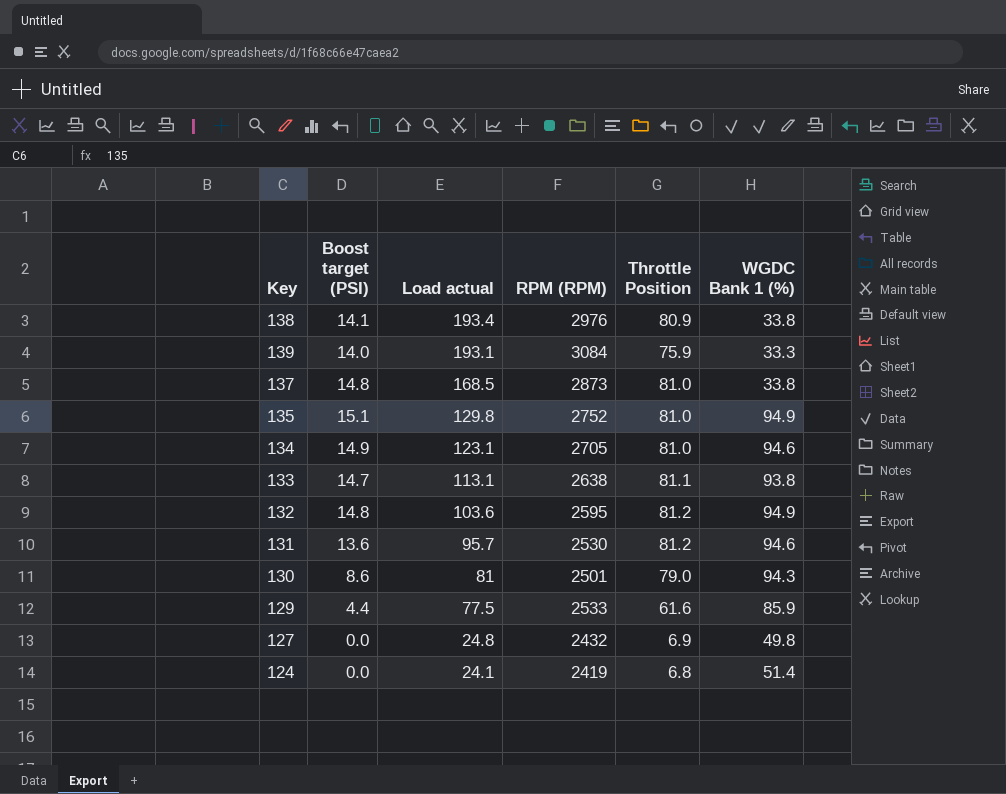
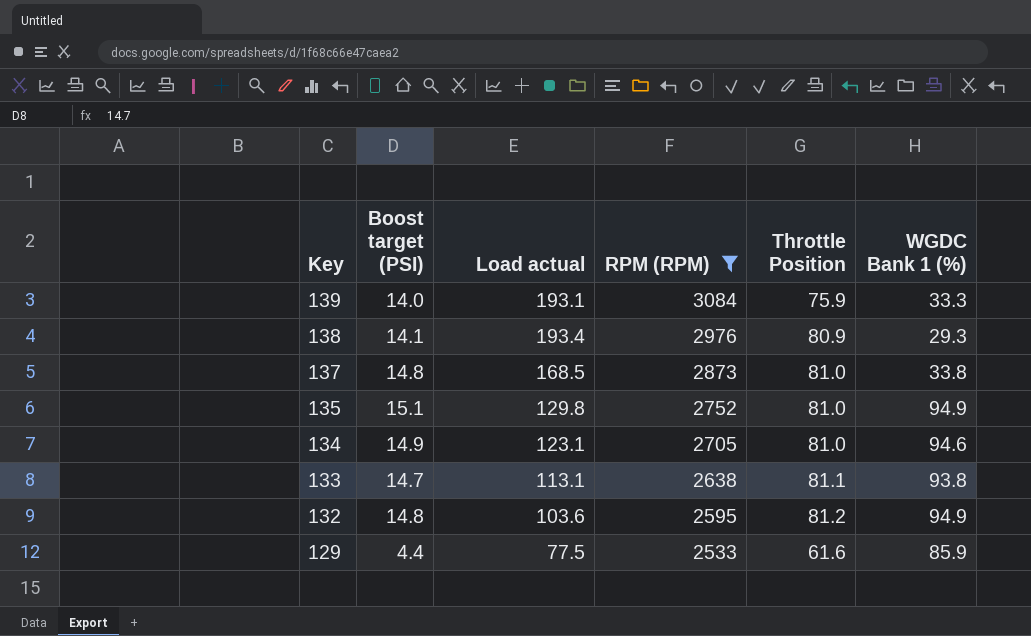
filter: none -> RPM (RPM) >= 2533
row order: Load actual descending -> Key descending
138 | WGDC Bank 1 (%): 33.8 -> 29.3

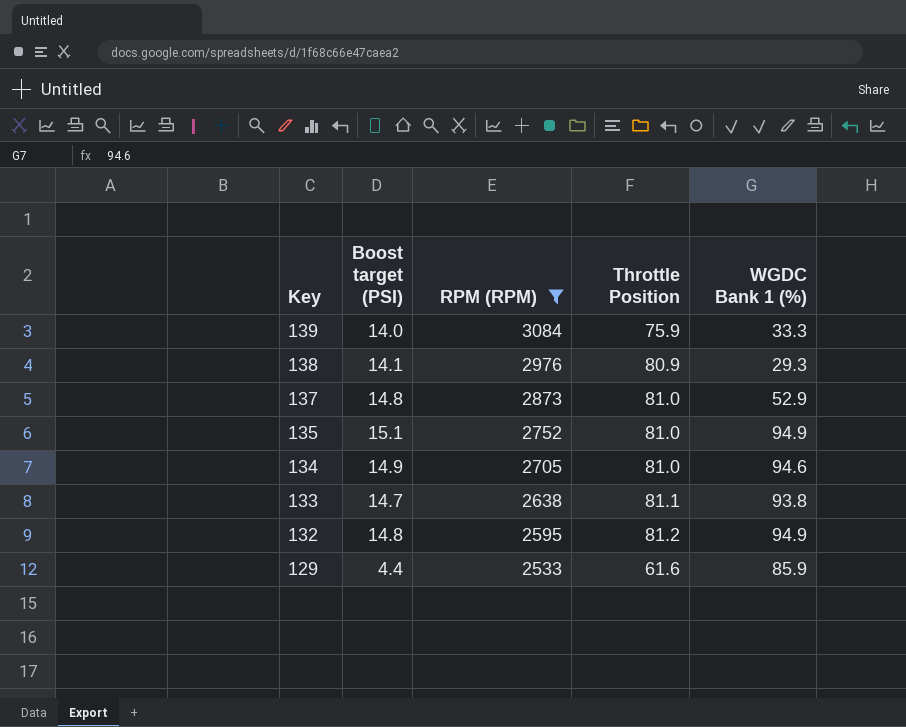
column Load actual | position: 3 -> none
137 | WGDC Bank 1 (%): 33.8 -> 52.9

